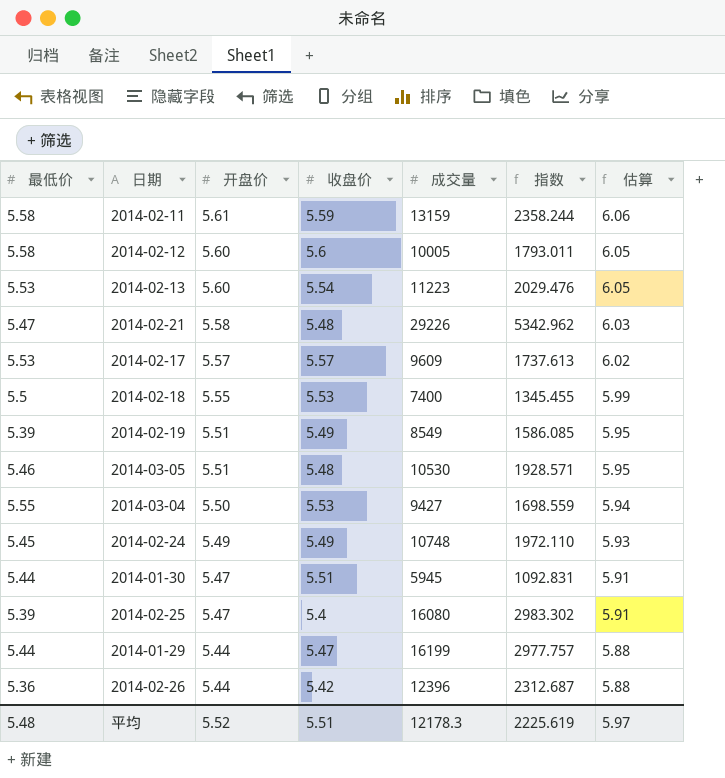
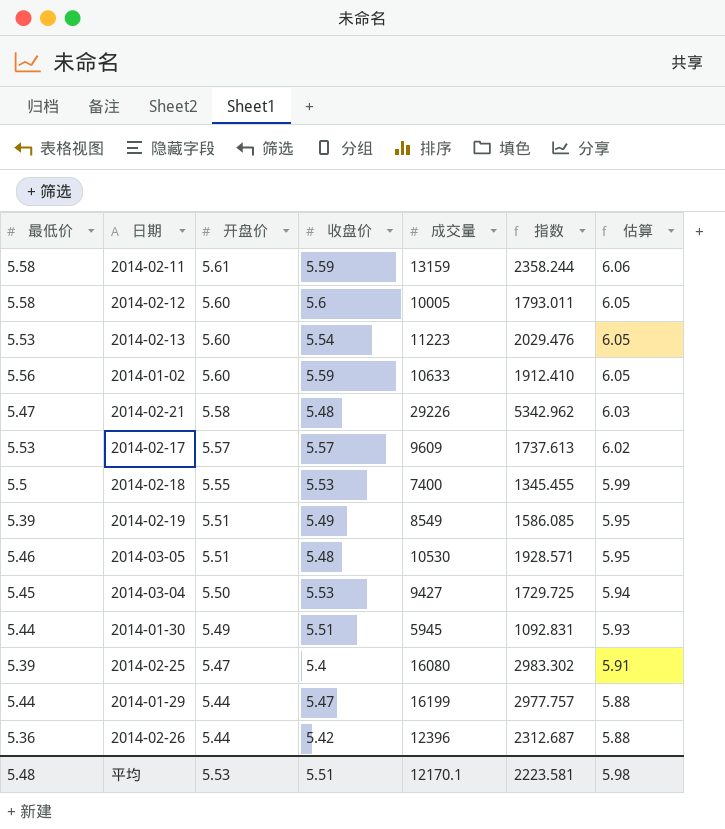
row 2014-02-24: 5.45 | 5.49 | 5.49 | 10748 | 1972.110 | 5.93 -> none
row 2014-01-02: none -> 5.56 | 5.60 | 5.59 | 10633 | 1912.410 | 6.05
2014-03-04 | 最低价: 5.55 -> 5.45
2014-03-04 | 指数: 1698.559 -> 1729.725
2014-01-30 | 开盘价: 5.47 -> 5.49
2014-01-30 | 估算: 5.91 -> 5.93
平均 | 开盘价: 5.52 -> 5.53
平均 | 成交量: 12178.3 -> 12170.1
平均 | 指数: 2225.619 -> 2223.581
平均 | 估算: 5.97 -> 5.98

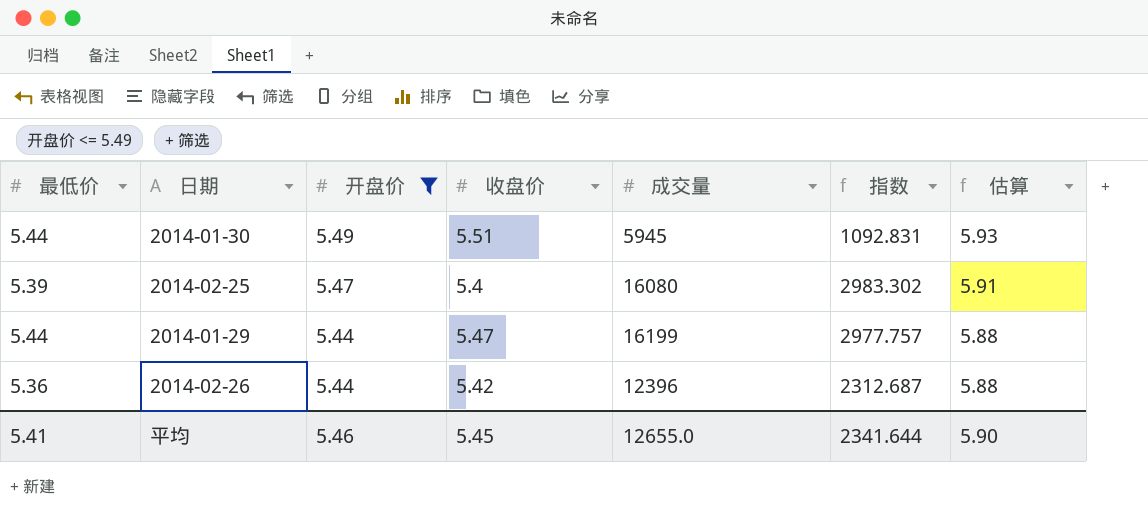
filter: none -> 开盘价 <= 5.49
平均 | 最低价: 5.48 -> 5.41
平均 | 开盘价: 5.53 -> 5.46
平均 | 收盘价: 5.51 -> 5.45
平均 | 成交量: 12170.1 -> 12655.0
平均 | 指数: 2223.581 -> 2341.644
平均 | 估算: 5.98 -> 5.90

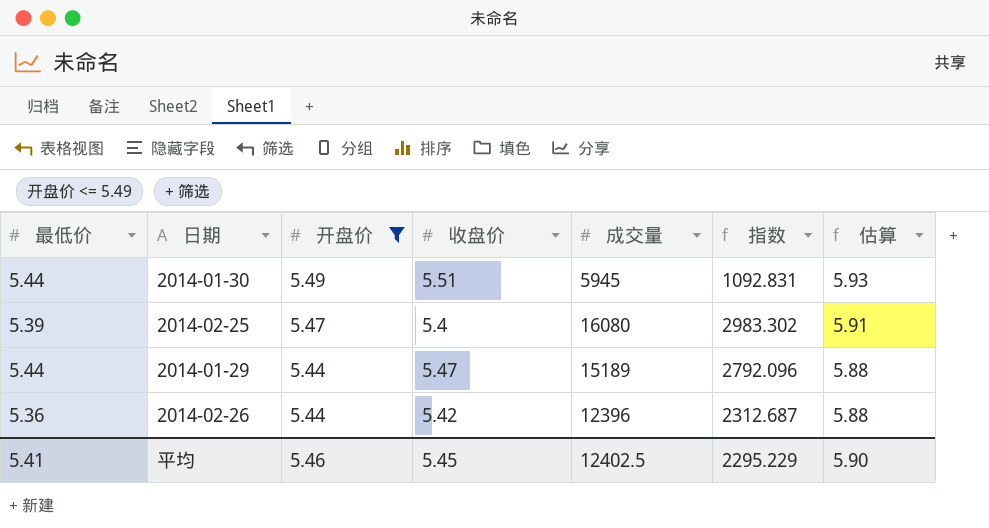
2014-01-29 | 成交量: 16199 -> 15189
2014-01-29 | 指数: 2977.757 -> 2792.096
平均 | 成交量: 12655.0 -> 12402.5
平均 | 指数: 2341.644 -> 2295.229

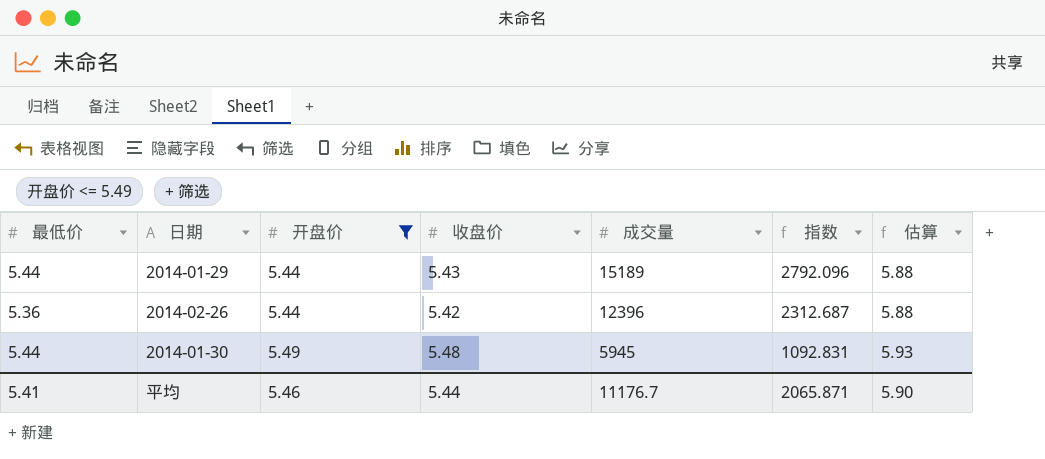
row order: 开盘价 descending -> 开盘价 ascending
row 2014-02-25: 5.39 | 5.47 | 5.4 | 16080 | 2983.302 | 5.91 -> none
2014-01-29 | 收盘价: 5.47 -> 5.43
2014-01-30 | 收盘价: 5.51 -> 5.48
平均 | 收盘价: 5.45 -> 5.44
平均 | 成交量: 12402.5 -> 11176.7
平均 | 指数: 2295.229 -> 2065.871

